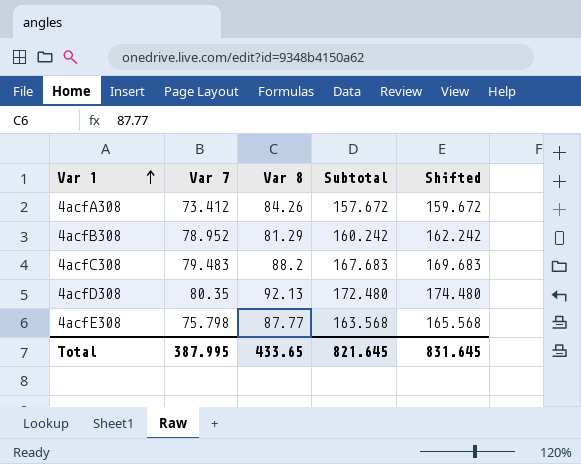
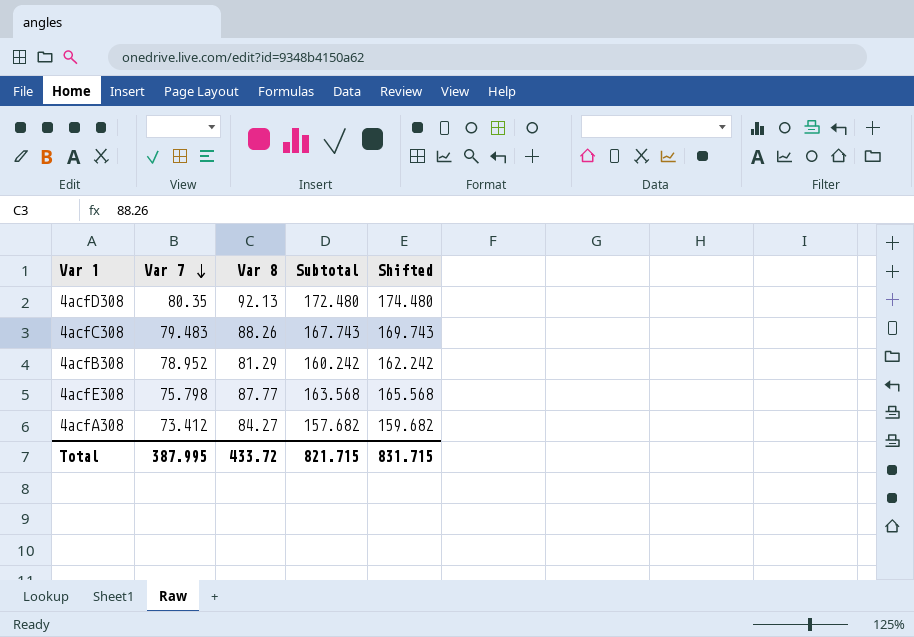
row order: Var 1 ascending -> Var 7 descending
4acfC308 | Var 8: 88.2 -> 88.26
4acfC308 | Subtotal: 167.683 -> 167.743
4acfC308 | Shifted: 169.683 -> 169.743
4acfA308 | Var 8: 84.26 -> 84.27
4acfA308 | Subtotal: 157.672 -> 157.682
4acfA308 | Shifted: 159.672 -> 159.682
Total | Var 8: 433.65 -> 433.72
Total | Subtotal: 821.645 -> 821.715
Total | Shifted: 831.645 -> 831.715

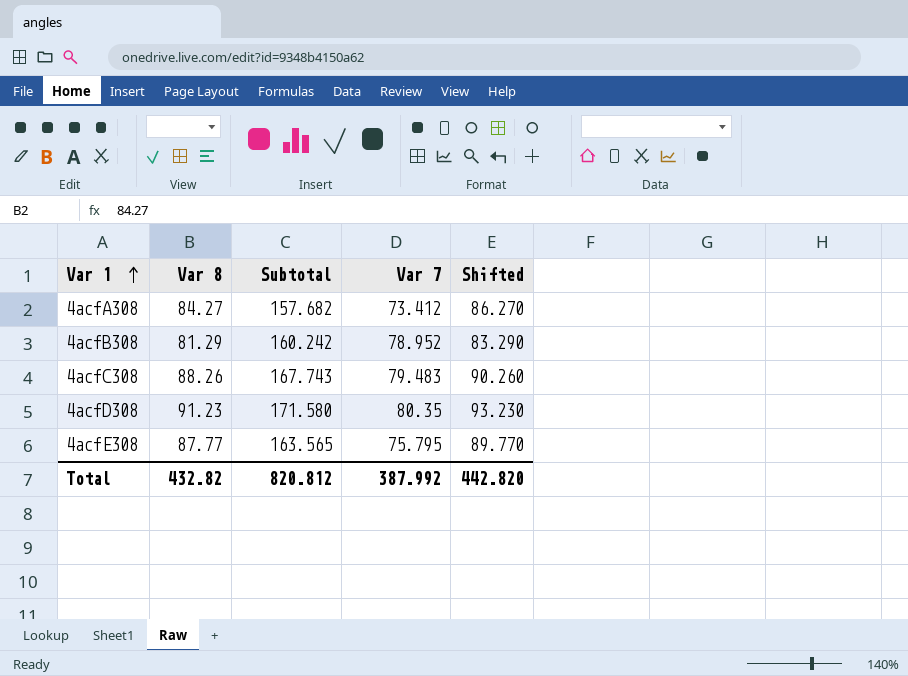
row order: Var 7 descending -> Var 1 ascending
column Var 7 | position: 2 -> 4
column Shifted | formula: [Subtotal] + 2 -> [Var 8] + 2
4acfD308 | Var 8: 92.13 -> 91.23
4acfD308 | Subtotal: 172.480 -> 171.580
4acfE308 | Subtotal: 163.568 -> 163.565
4acfE308 | Var 7: 75.798 -> 75.795
Total | Var 8: 433.72 -> 432.82
Total | Subtotal: 821.715 -> 820.812
Total | Var 7: 387.995 -> 387.992
Total | Shifted: 831.715 -> 442.820

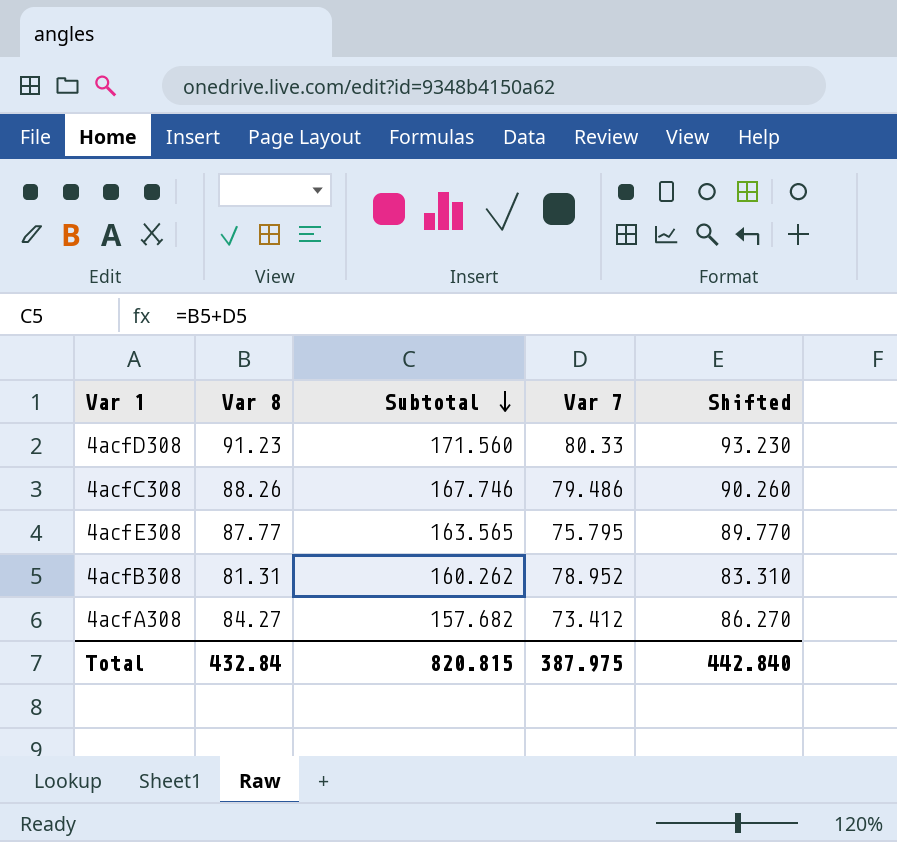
row order: Var 1 ascending -> Subtotal descending
4acfD308 | Subtotal: 171.580 -> 171.560
4acfD308 | Var 7: 80.35 -> 80.33
4acfC308 | Subtotal: 167.743 -> 167.746
4acfC308 | Var 7: 79.483 -> 79.486
4acfB308 | Var 8: 81.29 -> 81.31
4acfB308 | Subtotal: 160.242 -> 160.262
4acfB308 | Shifted: 83.290 -> 83.310
Total | Var 8: 432.82 -> 432.84
Total | Subtotal: 820.812 -> 820.815
Total | Var 7: 387.992 -> 387.975
Total | Shifted: 442.820 -> 442.840

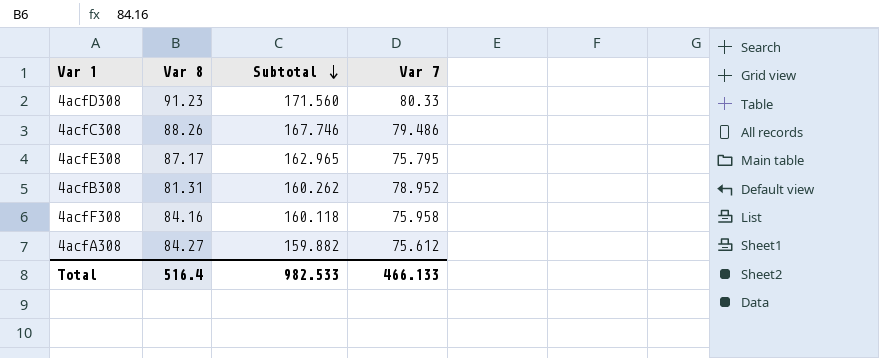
column Shifted | formula: [Var 8] + 2 -> none
4acfE308 | Var 8: 87.77 -> 87.17
4acfE308 | Subtotal: 163.565 -> 162.965
row 4acfF308: none -> 84.16 | 160.118 | 75.958
4acfA308 | Subtotal: 157.682 -> 159.882
4acfA308 | Var 7: 73.412 -> 75.612
Total | Var 8: 432.84 -> 516.4
Total | Subtotal: 820.815 -> 982.533
Total | Var 7: 387.975 -> 466.133

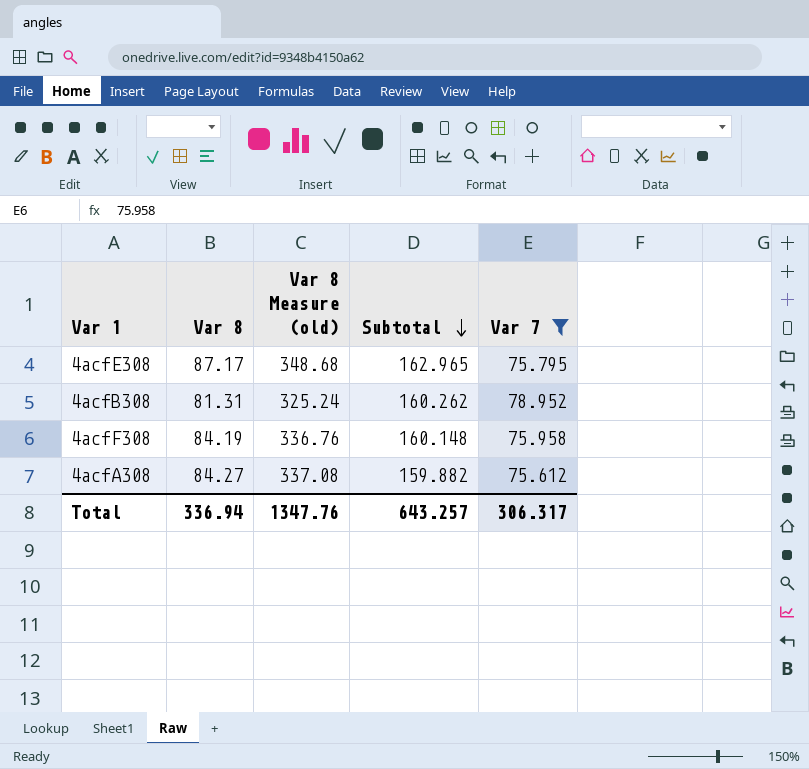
filter: none -> Var 7 <= 78.952
column Var 8 Measure (old) | formula: none -> [Var 8] * 4
4acfF308 | Var 8: 84.16 -> 84.19
4acfF308 | Subtotal: 160.118 -> 160.148
Total | Var 8: 516.4 -> 336.94
Total | Subtotal: 982.533 -> 643.257
Total | Var 7: 466.133 -> 306.317

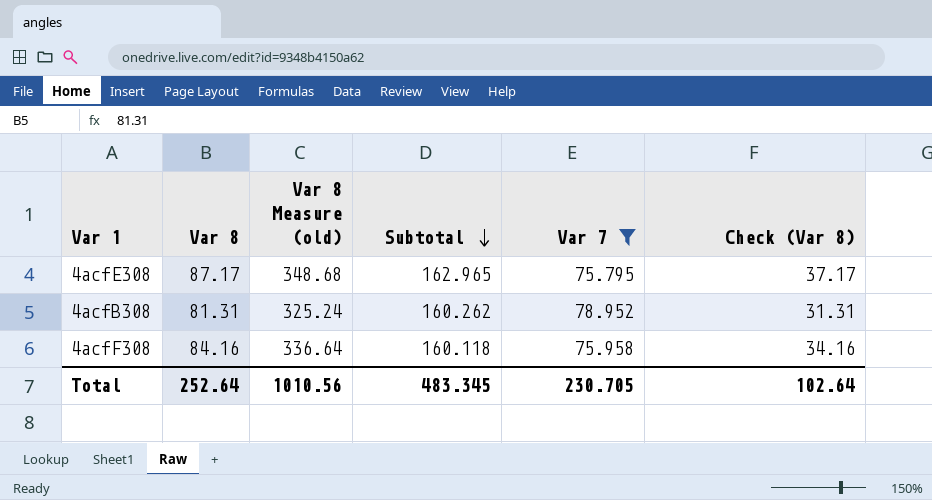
column Check (Var 8) | formula: none -> [Var 8] - 50
row 4acfA308: 84.27 | 337.08 | 159.882 | 75.612 -> none
4acfF308 | Var 8: 84.19 -> 84.16
4acfF308 | Var 8 Measure (old): 336.76 -> 336.64
4acfF308 | Subtotal: 160.148 -> 160.118
Total | Var 8: 336.94 -> 252.64
Total | Var 8 Measure (old): 1347.76 -> 1010.56
Total | Subtotal: 643.257 -> 483.345
Total | Var 7: 306.317 -> 230.705

